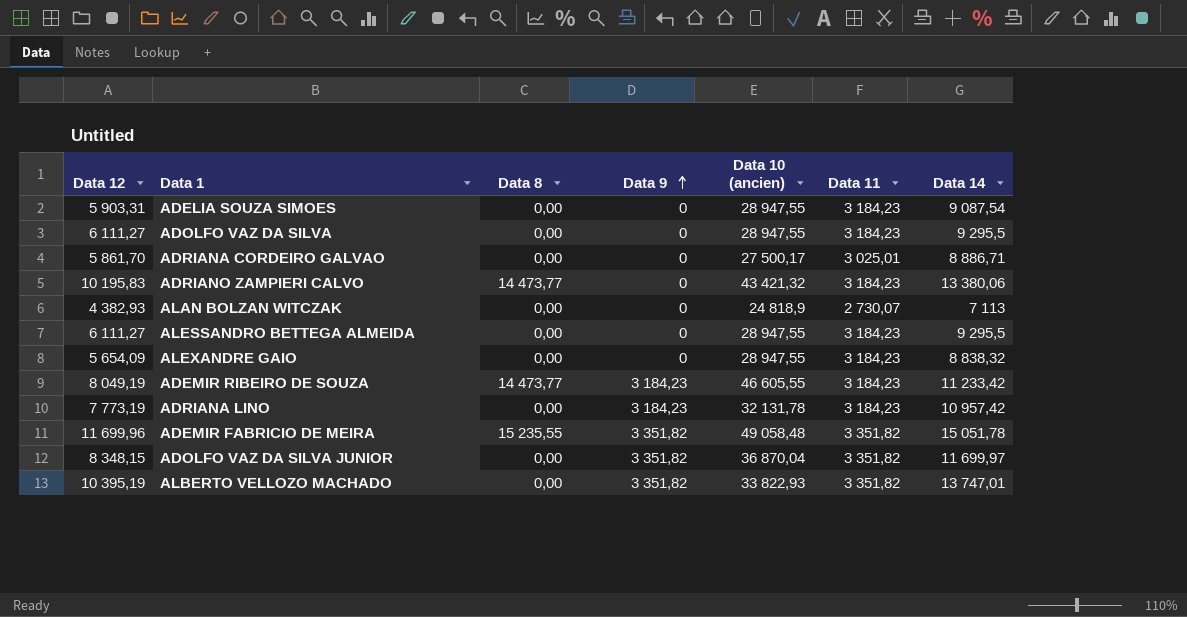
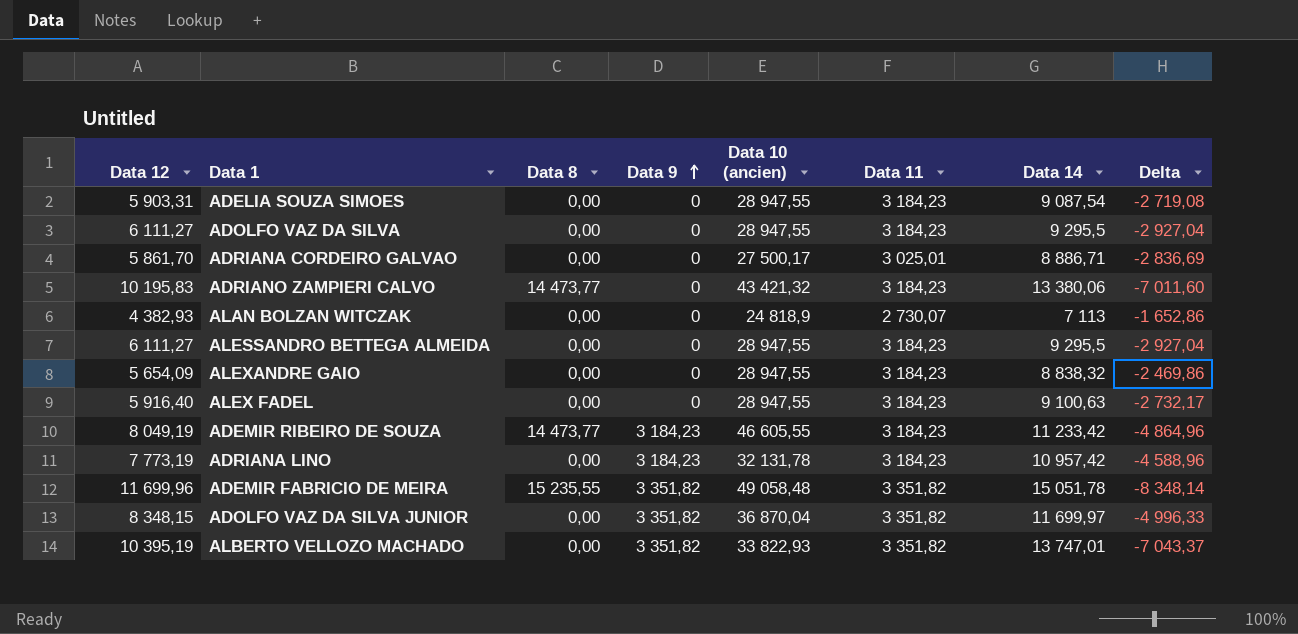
column Delta | formula: none -> [Data 11] - [Data 12]
row ALEX FADEL: none -> 5 916,40 | 0,00 | 0 | 28 947,55 | 3 184,23 | 9 100,63 | -2 732,17

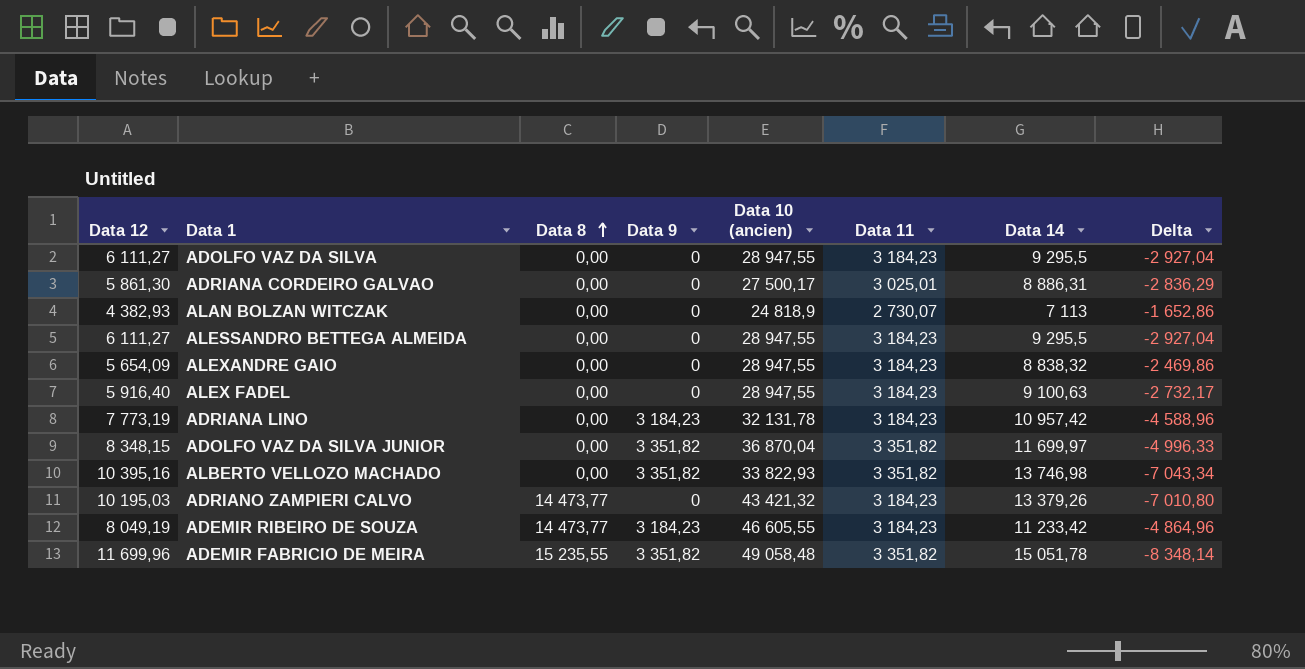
row order: Data 9 ascending -> Data 8 ascending
row ADELIA SOUZA SIMOES: 5 903,31 | 0,00 | 0 | 28 947,55 | 3 184,23 | 9 087,54 | -2 719,08 -> none
ADRIANA CORDEIRO GALVAO | Data 12: 5 861,70 -> 5 861,30
ADRIANA CORDEIRO GALVAO | Data 14: 8 886,71 -> 8 886,31
ADRIANA CORDEIRO GALVAO | Delta: -2 836,69 -> -2 836,29
ALBERTO VELLOZO MACHADO | Data 12: 10 395,19 -> 10 395,16
ALBERTO VELLOZO MACHADO | Data 14: 13 747,01 -> 13 746,98
ALBERTO VELLOZO MACHADO | Delta: -7 043,37 -> -7 043,34
ADRIANO ZAMPIERI CALVO | Data 12: 10 195,83 -> 10 195,03
ADRIANO ZAMPIERI CALVO | Data 14: 13 380,06 -> 13 379,26
ADRIANO ZAMPIERI CALVO | Delta: -7 011,60 -> -7 010,80

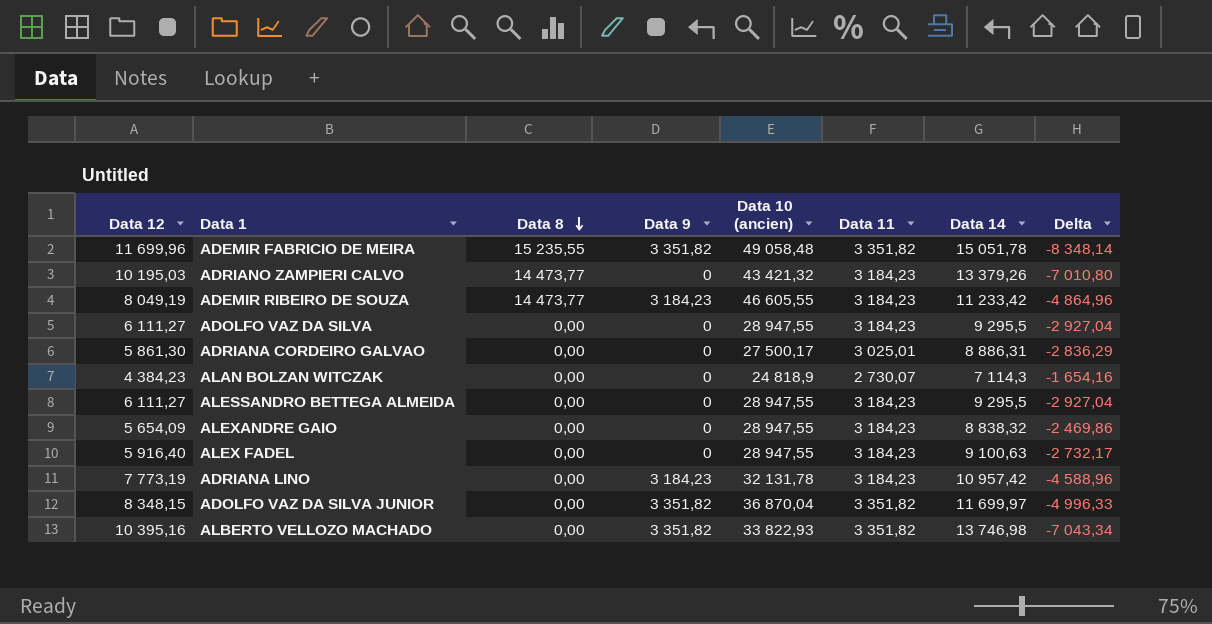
row order: Data 8 ascending -> Data 8 descending
ALAN BOLZAN WITCZAK | Data 12: 4 382,93 -> 4 384,23
ALAN BOLZAN WITCZAK | Data 14: 7 113 -> 7 114,3
ALAN BOLZAN WITCZAK | Delta: -1 652,86 -> -1 654,16

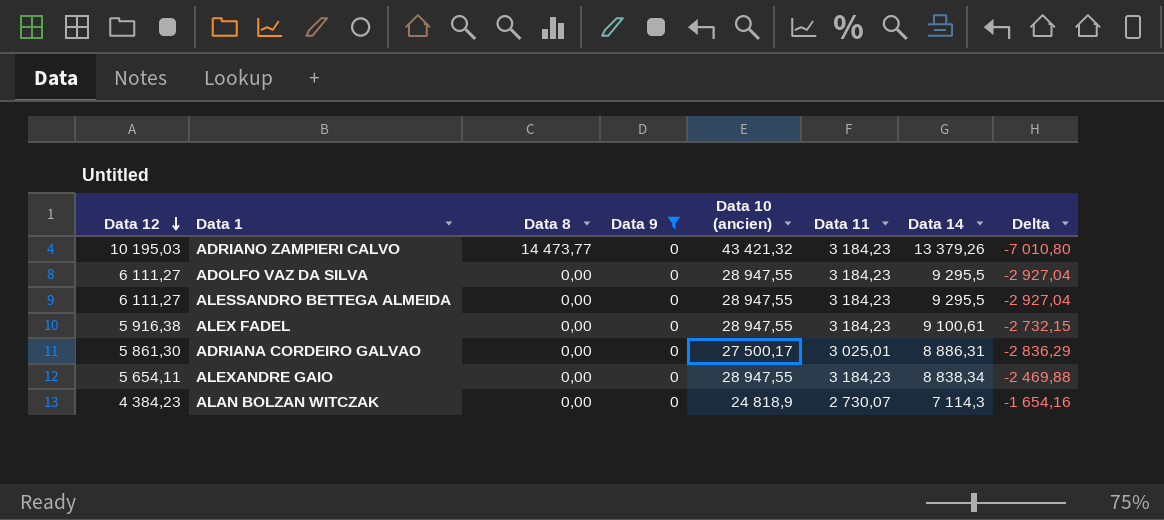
filter: none -> Data 9 = 0
row order: Data 8 descending -> Data 12 descending
ALEX FADEL | Data 12: 5 916,40 -> 5 916,38
ALEX FADEL | Data 14: 9 100,63 -> 9 100,61
ALEX FADEL | Delta: -2 732,17 -> -2 732,15
ALEXANDRE GAIO | Data 12: 5 654,09 -> 5 654,11
ALEXANDRE GAIO | Data 14: 8 838,32 -> 8 838,34
ALEXANDRE GAIO | Delta: -2 469,86 -> -2 469,88

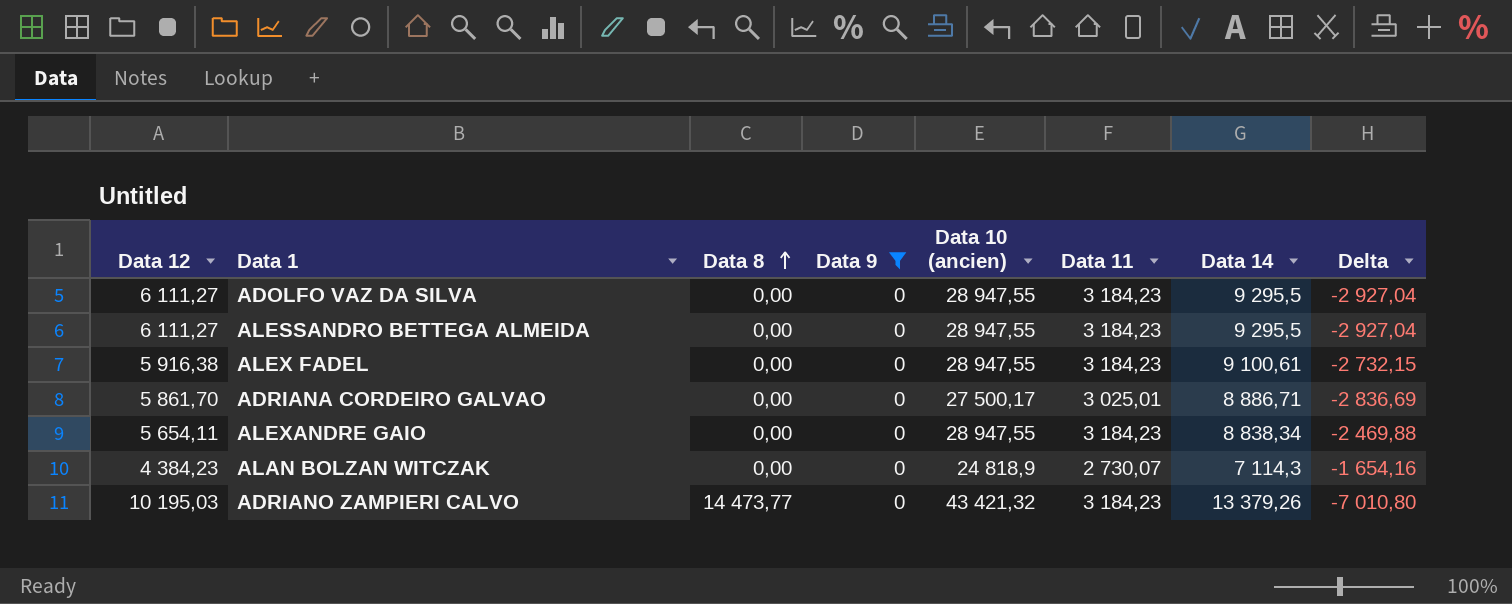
row order: Data 12 descending -> Data 8 ascending
ADRIANA CORDEIRO GALVAO | Data 12: 5 861,30 -> 5 861,70
ADRIANA CORDEIRO GALVAO | Data 14: 8 886,31 -> 8 886,71
ADRIANA CORDEIRO GALVAO | Delta: -2 836,29 -> -2 836,69

